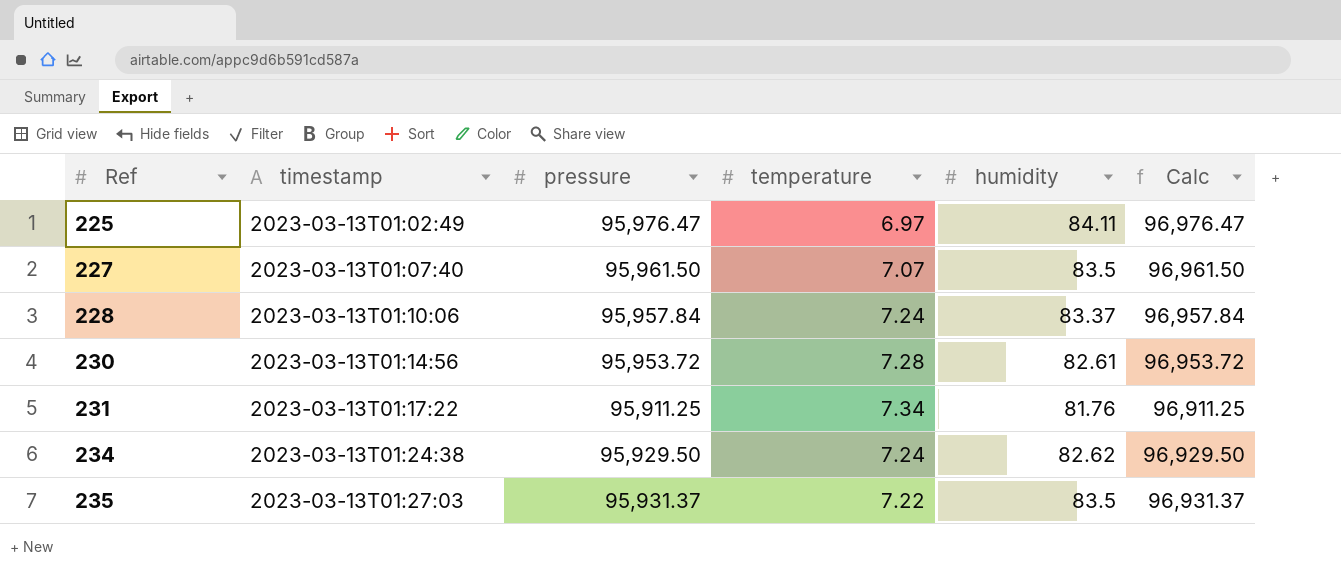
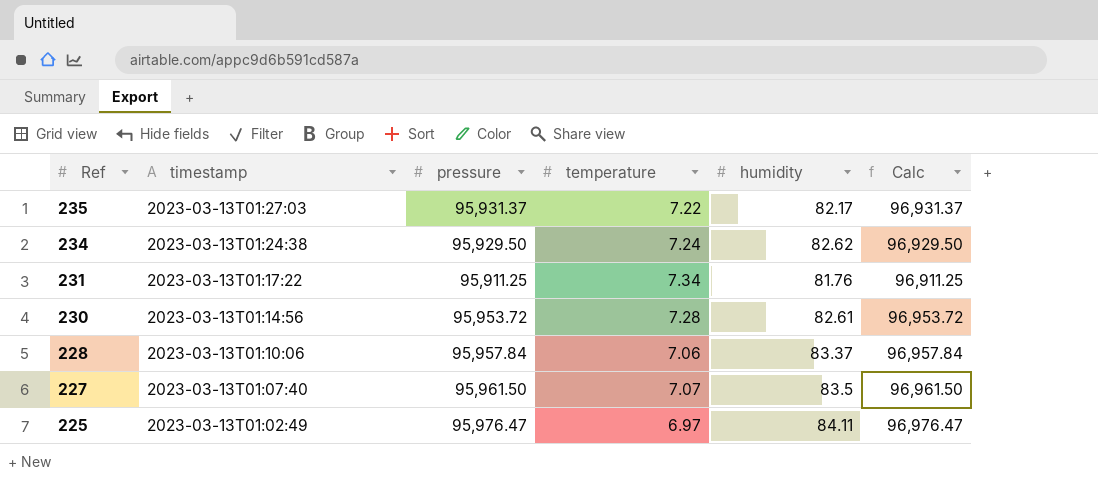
row order: Ref ascending -> Ref descending
235 | humidity: 83.5 -> 82.17
228 | temperature: 7.24 -> 7.06

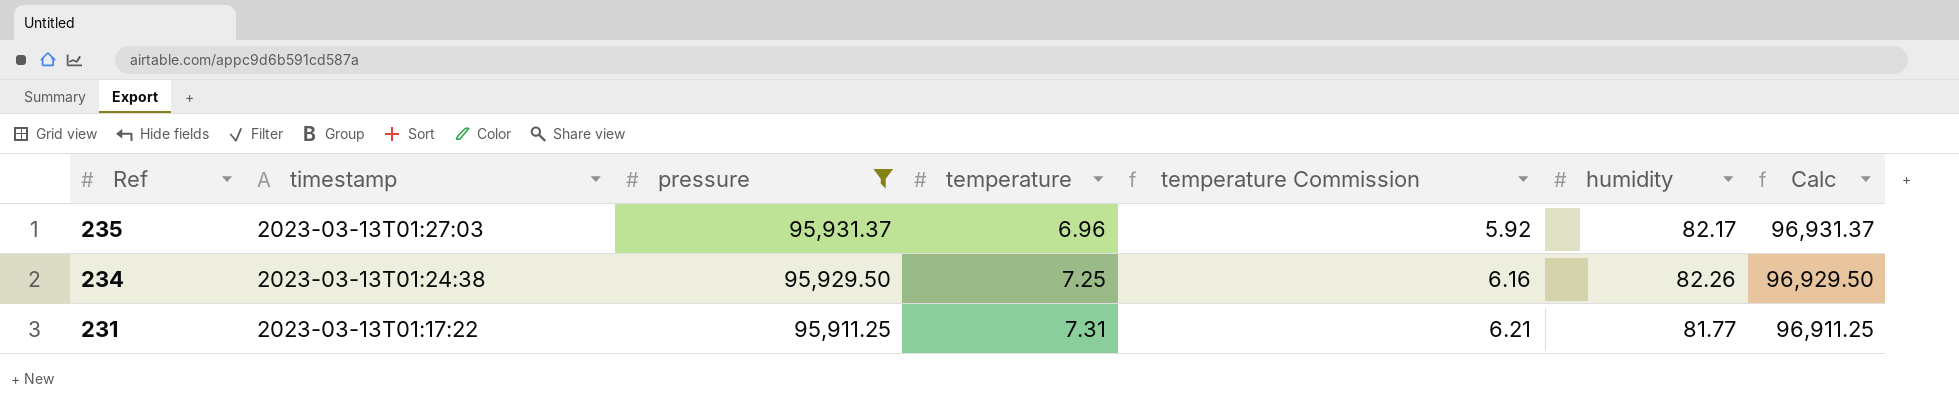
filter: none -> pressure <= 95,931.37
column temperature Commission | formula: none -> [temperature] * 0.85
235 | temperature: 7.22 -> 6.96
234 | temperature: 7.24 -> 7.25
234 | humidity: 82.62 -> 82.26
231 | temperature: 7.34 -> 7.31
231 | humidity: 81.76 -> 81.77

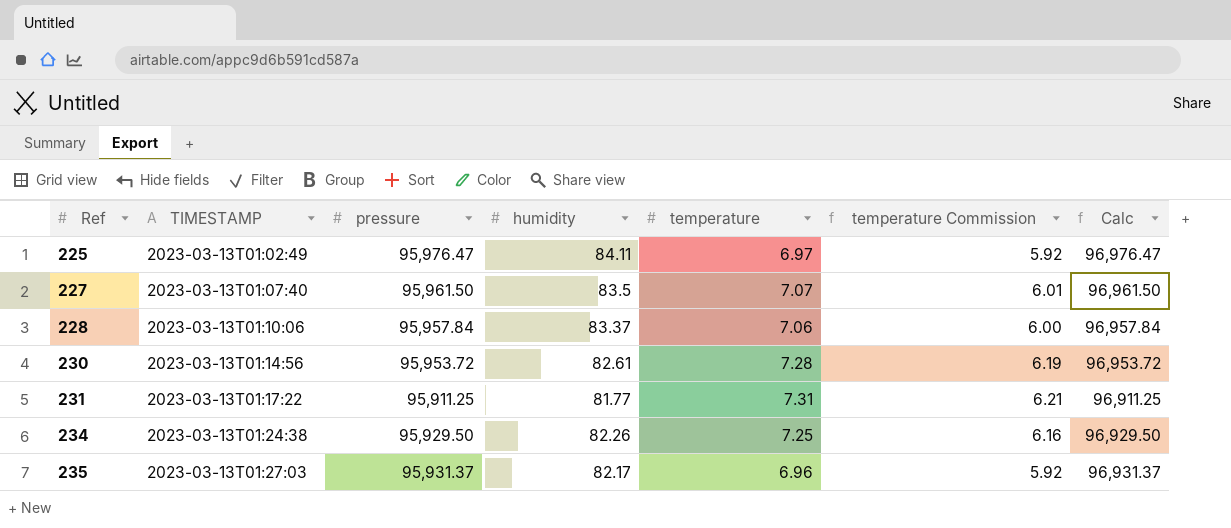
filter: pressure <= 95,931.37 -> none
row order: Ref descending -> Ref ascending
column name: timestamp -> TIMESTAMP
column humidity | position: 6 -> 4

